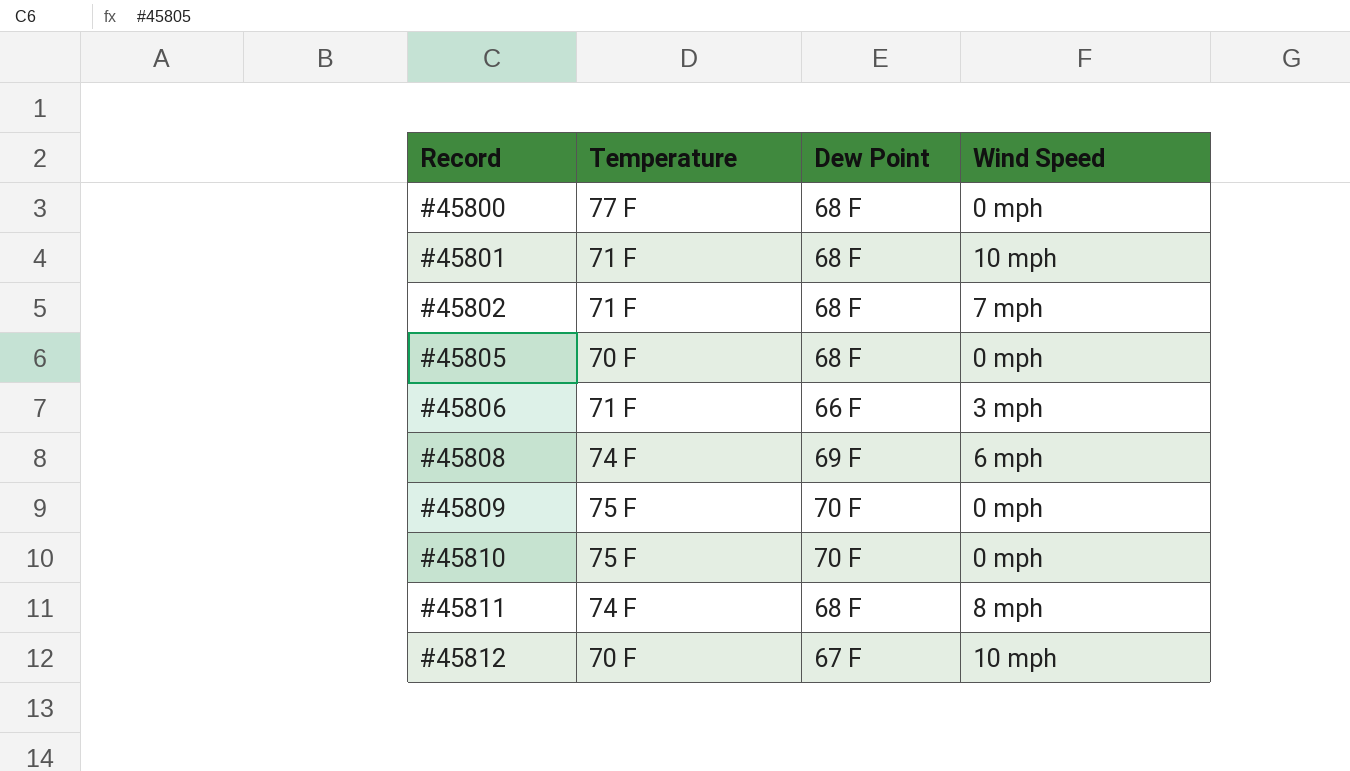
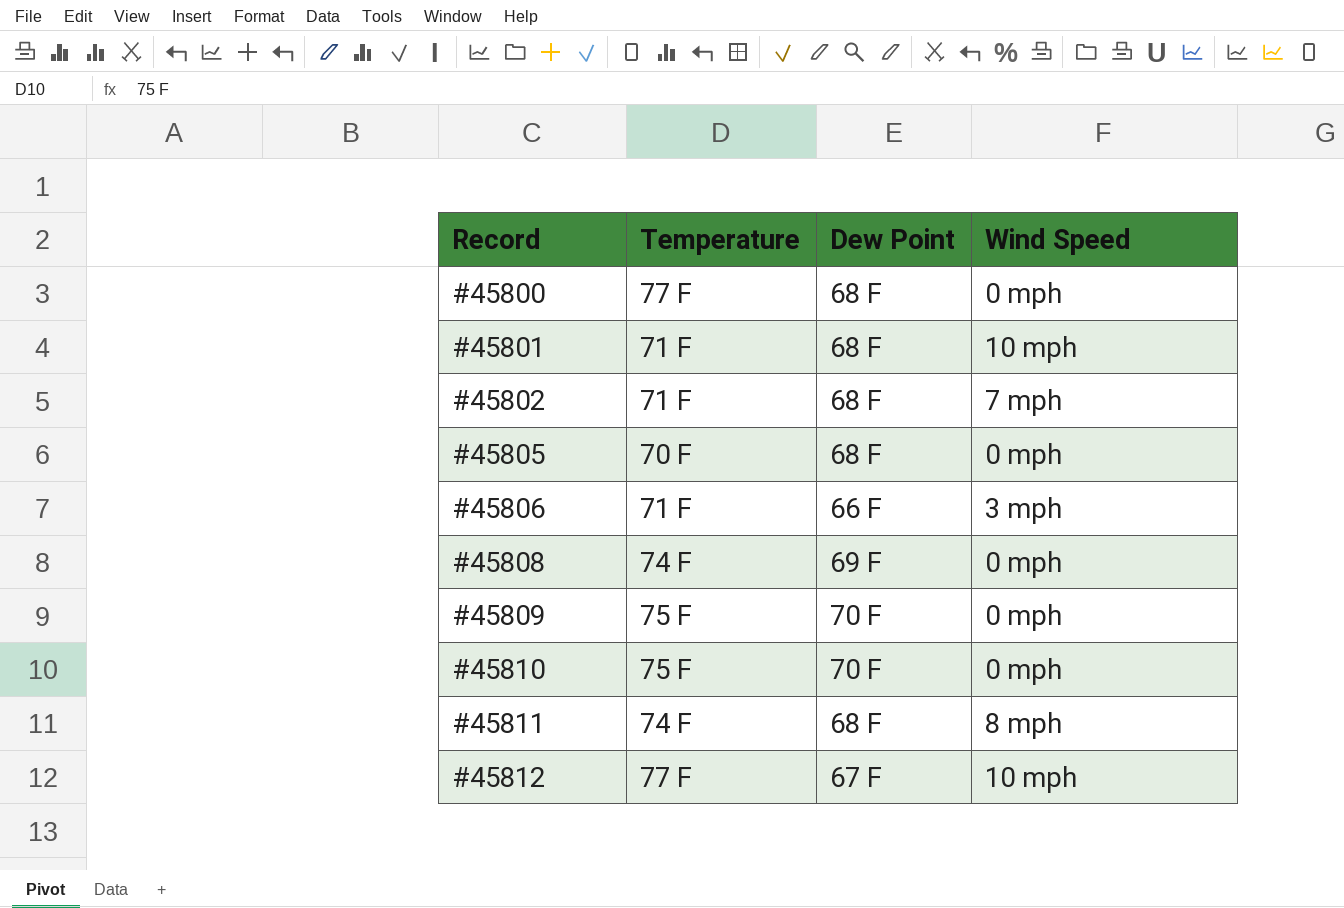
#45808 | Wind Speed: 6 mph -> 0 mph
#45812 | Temperature: 70 F -> 77 F

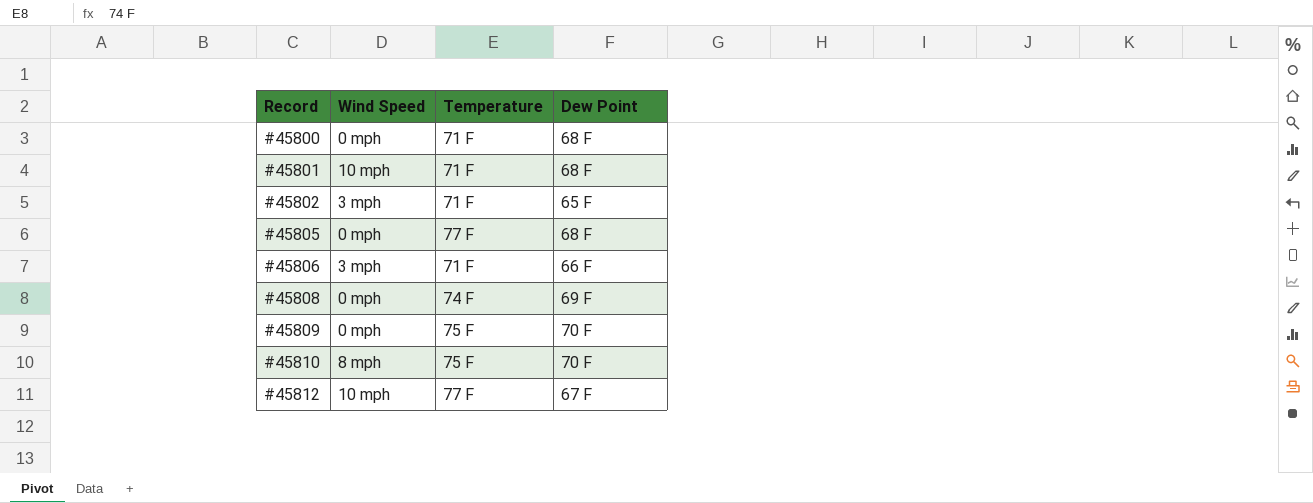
column Wind Speed | position: 4 -> 2
row #45811: 74 F | 68 F | 8 mph -> none
#45800 | Temperature: 77 F -> 71 F
#45802 | Wind Speed: 7 mph -> 3 mph
#45802 | Dew Point: 68 F -> 65 F
#45805 | Temperature: 70 F -> 77 F
#45810 | Wind Speed: 0 mph -> 8 mph

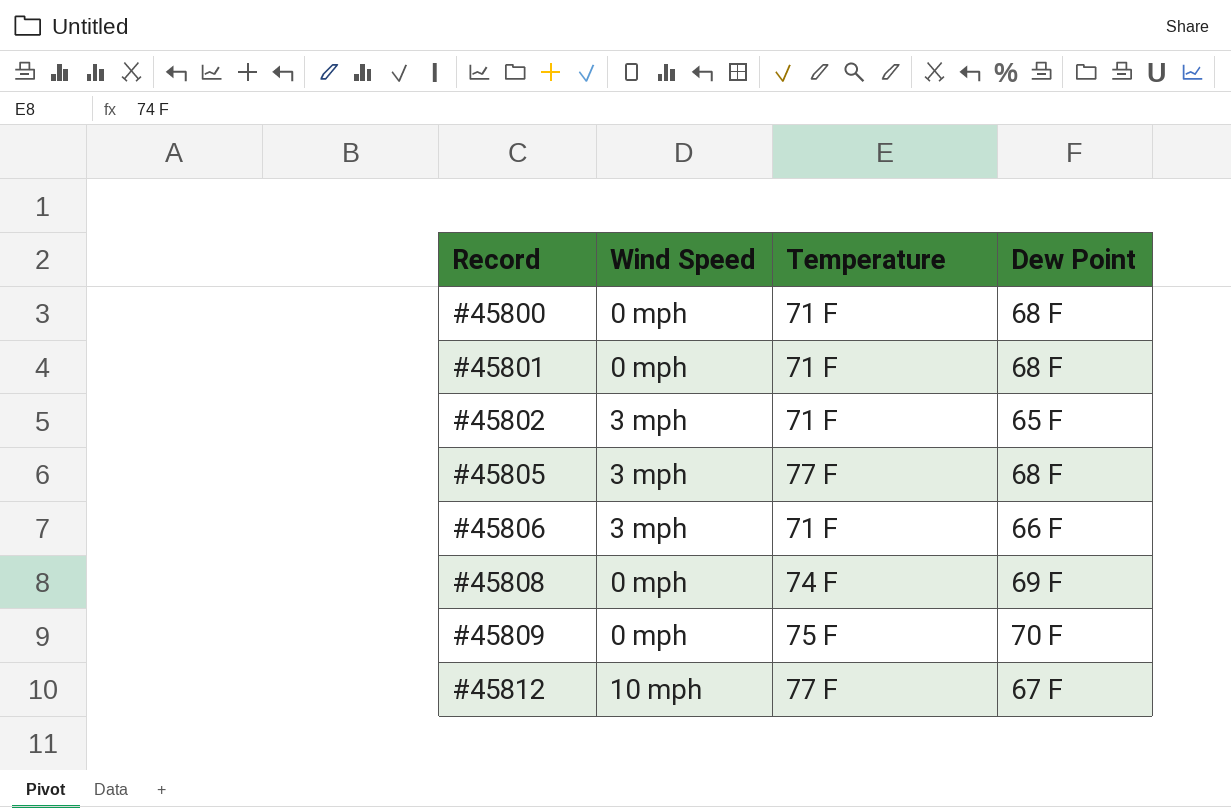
row #45810: 8 mph | 75 F | 70 F -> none
#45801 | Wind Speed: 10 mph -> 0 mph
#45805 | Wind Speed: 0 mph -> 3 mph

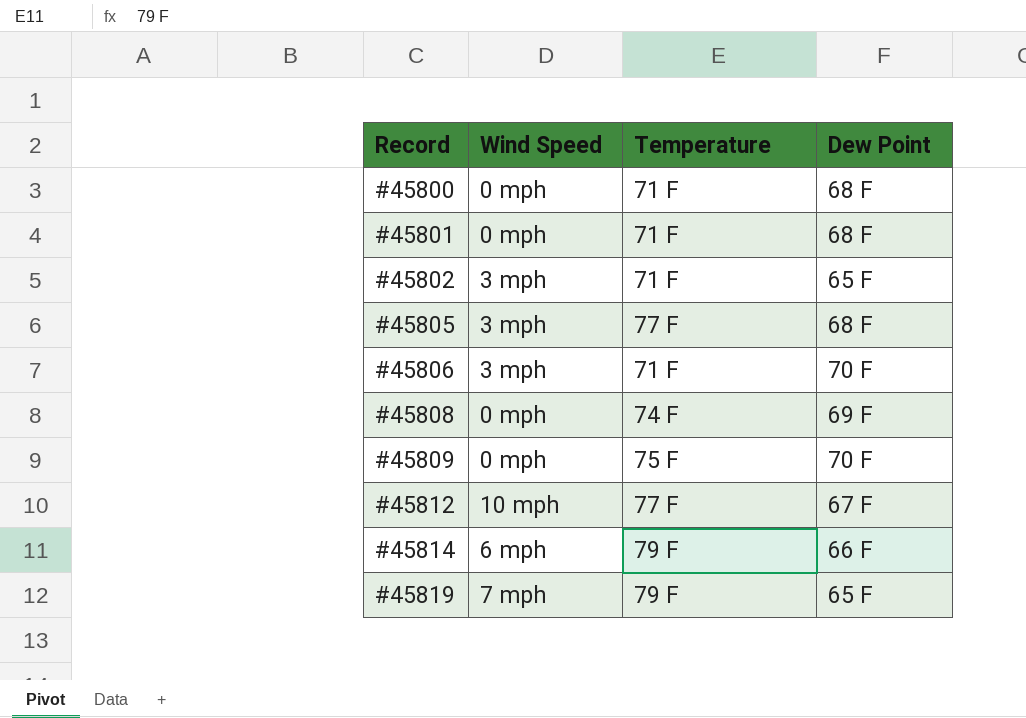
#45806 | Dew Point: 66 F -> 70 F
row #45814: none -> 6 mph | 79 F | 66 F
row #45819: none -> 7 mph | 79 F | 65 F

